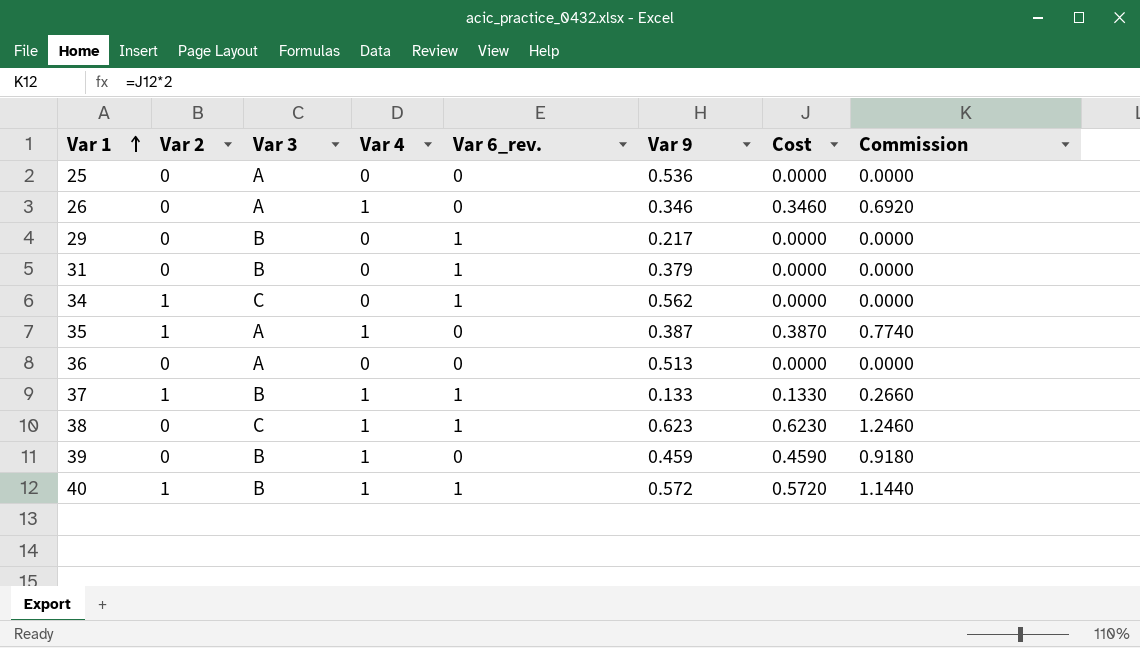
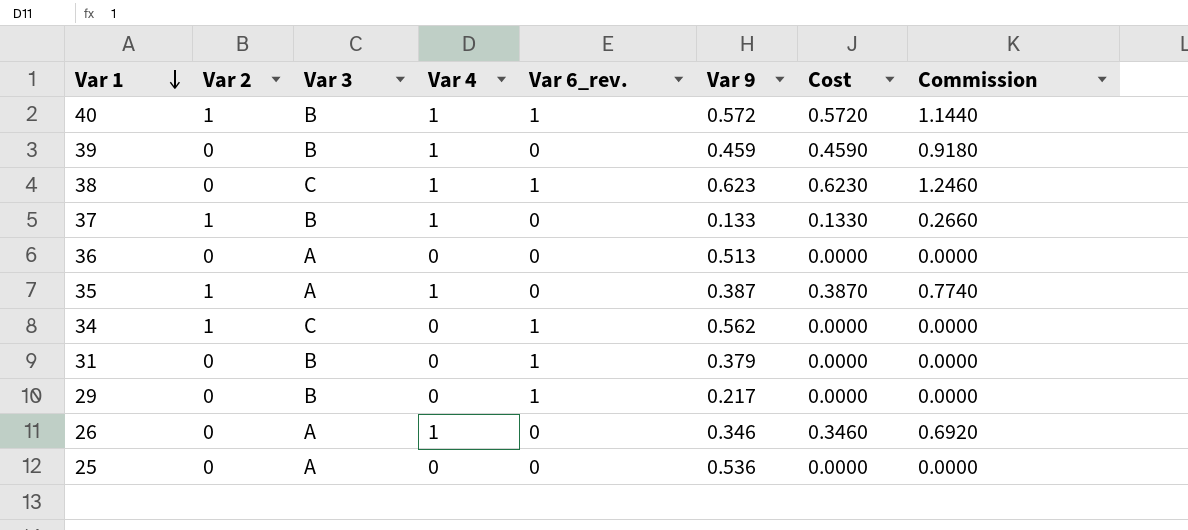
row order: Var 1 ascending -> Var 1 descending
37 | Var 6_rev.: 1 -> 0

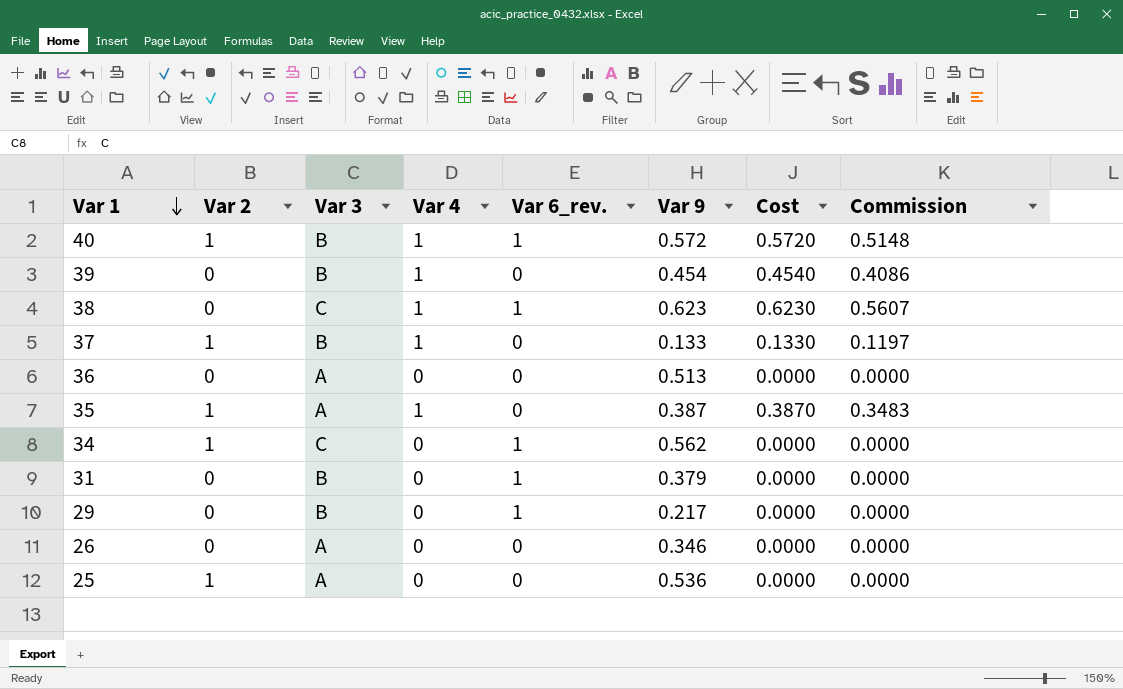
column Commission | formula: [Cost] * 2 -> [Cost] * 0.9
39 | Var 9: 0.459 -> 0.454
39 | Cost: 0.4590 -> 0.4540
26 | Var 4: 1 -> 0
26 | Cost: 0.3460 -> 0.0000
25 | Var 2: 0 -> 1

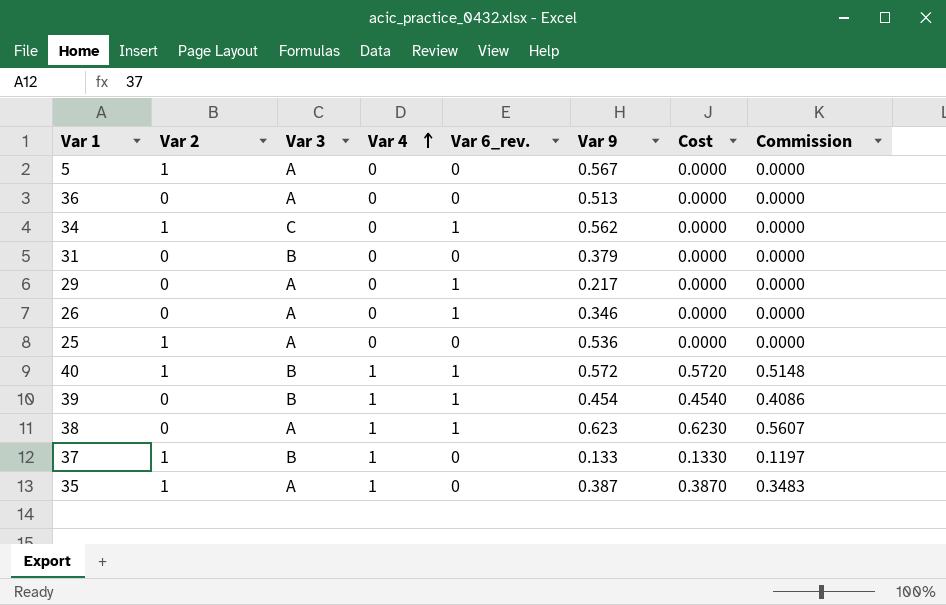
row order: Var 1 descending -> Var 4 ascending
row 5: none -> 1 | A | 0 | 0 | 0.567 | 0.0000 | 0.0000
31 | Var 6_rev.: 1 -> 0
29 | Var 3: B -> A
26 | Var 6_rev.: 0 -> 1
39 | Var 6_rev.: 0 -> 1
38 | Var 3: C -> A

